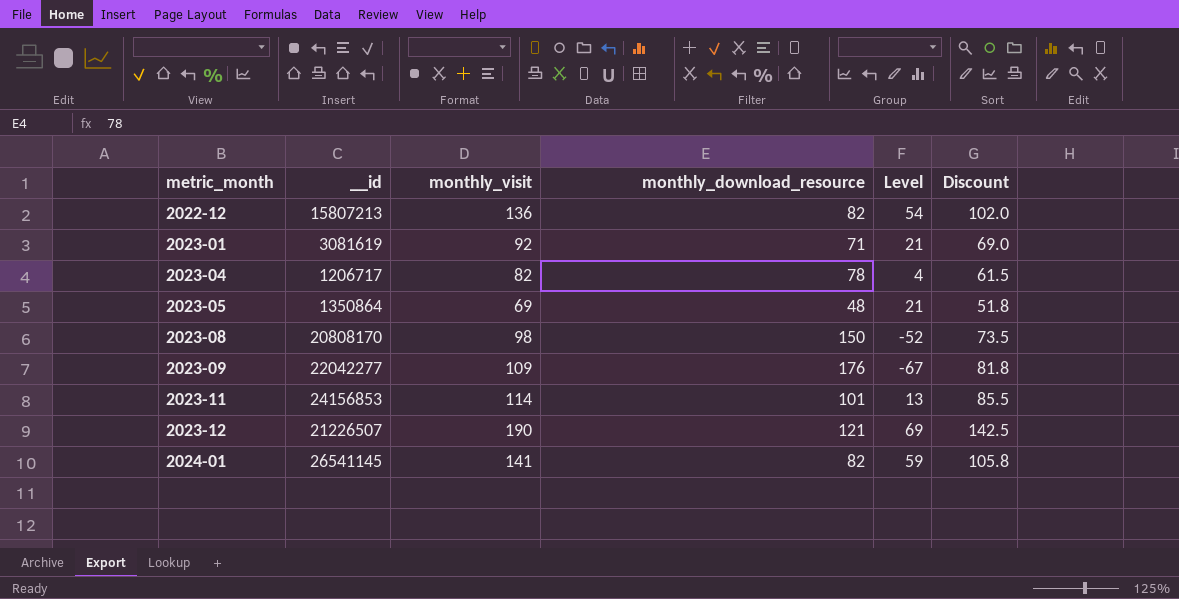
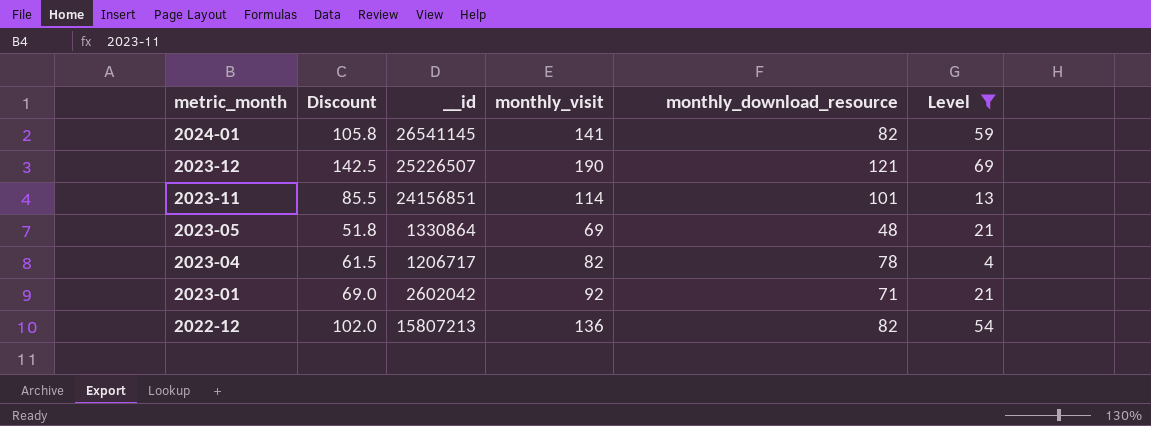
filter: none -> Level >= 4
row order: metric_month ascending -> metric_month descending
column Discount | position: 6 -> 2
2023-12 | __id: 21226507 -> 25226507
2023-11 | __id: 24156853 -> 24156851
2023-05 | __id: 1350864 -> 1330864
2023-01 | __id: 3081619 -> 2602042

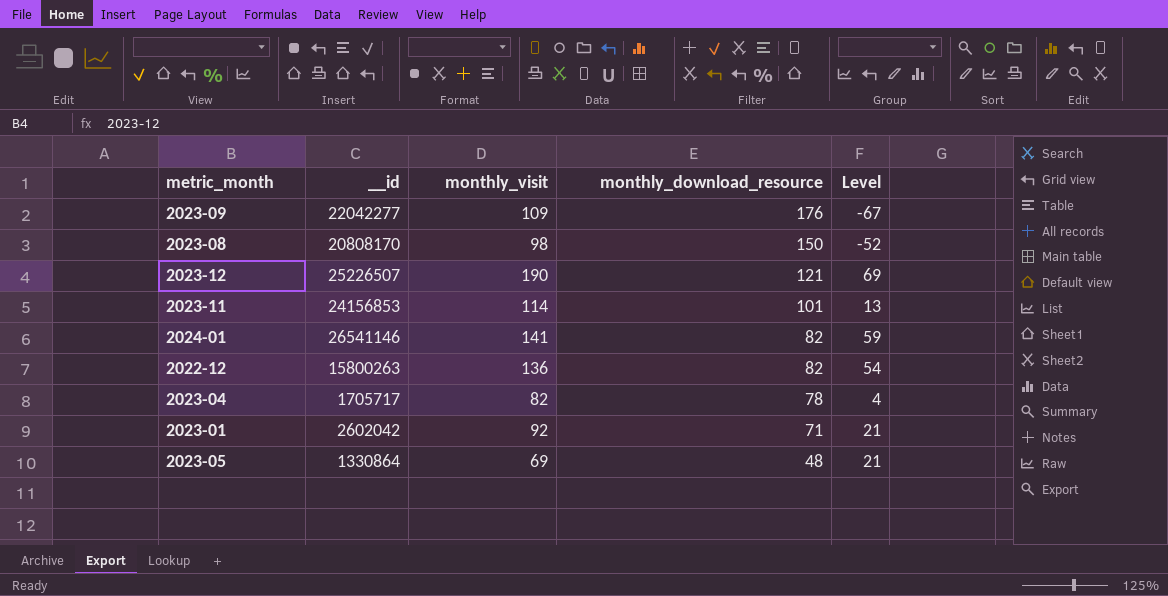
filter: Level >= 4 -> none
row order: metric_month descending -> monthly_download_resource descending
column Discount | formula: [monthly_visit] * 0.75 -> none
2023-11 | __id: 24156851 -> 24156853
2024-01 | __id: 26541145 -> 26541146
2022-12 | __id: 15807213 -> 15800263
2023-04 | __id: 1206717 -> 1705717

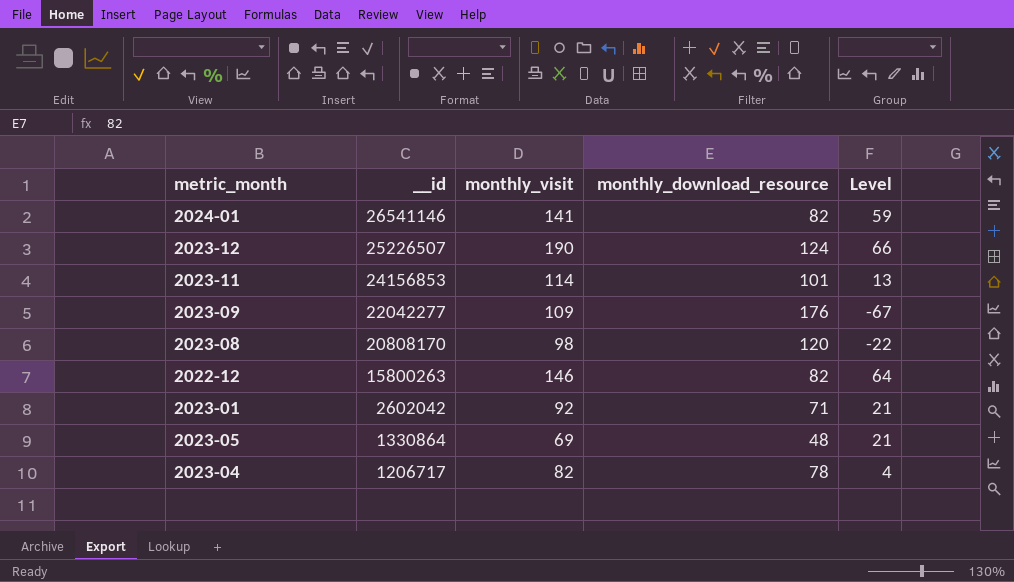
row order: monthly_download_resource descending -> __id descending
2023-12 | monthly_download_resource: 121 -> 124
2023-12 | Level: 69 -> 66
2023-08 | monthly_download_resource: 150 -> 120
2023-08 | Level: -52 -> -22
2022-12 | monthly_visit: 136 -> 146
2022-12 | Level: 54 -> 64
2023-04 | __id: 1705717 -> 1206717

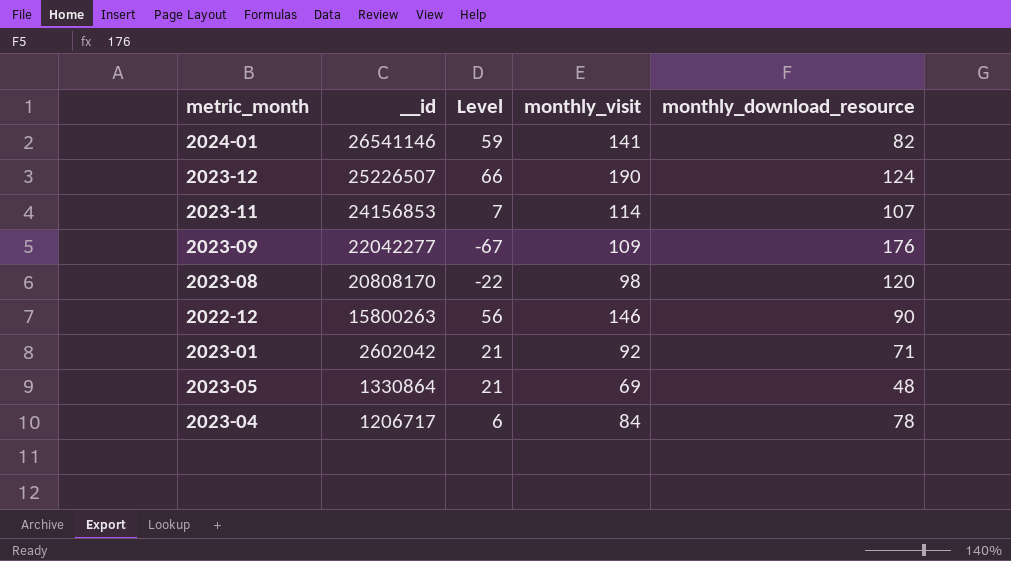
column Level | position: 5 -> 3
2023-11 | Level: 13 -> 7
2023-11 | monthly_download_resource: 101 -> 107
2022-12 | Level: 64 -> 56
2022-12 | monthly_download_resource: 82 -> 90
2023-04 | Level: 4 -> 6
2023-04 | monthly_visit: 82 -> 84

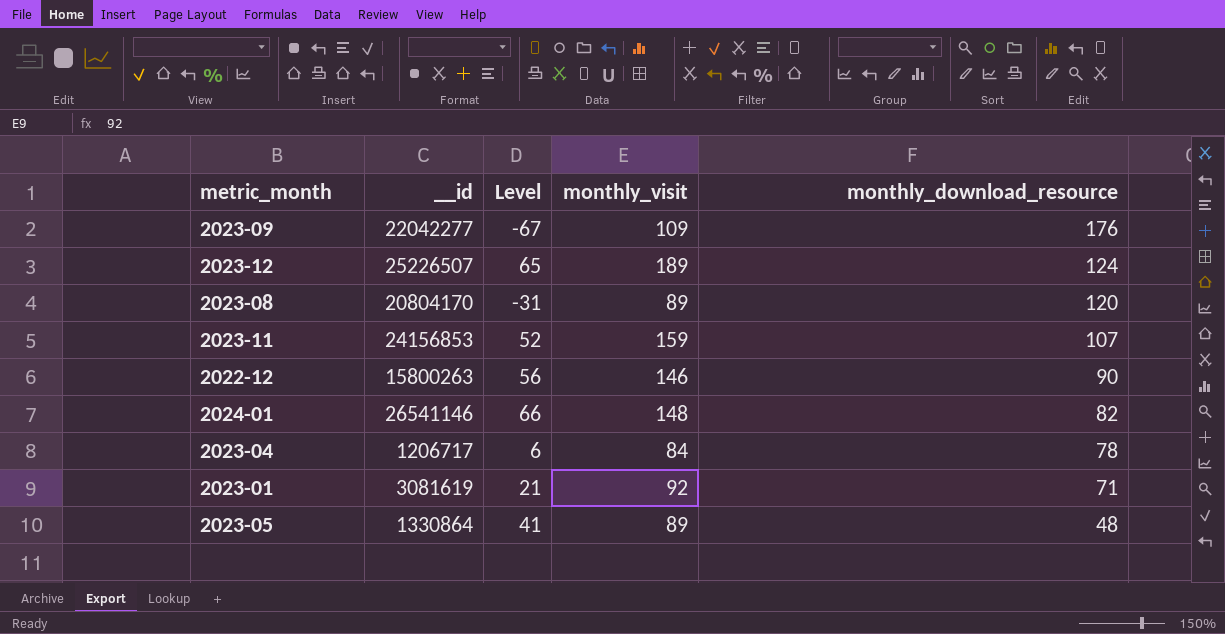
row order: __id descending -> monthly_download_resource descending
2023-12 | Level: 66 -> 65
2023-12 | monthly_visit: 190 -> 189
2023-08 | __id: 20808170 -> 20804170
2023-08 | Level: -22 -> -31
2023-08 | monthly_visit: 98 -> 89
2023-11 | Level: 7 -> 52
2023-11 | monthly_visit: 114 -> 159
2024-01 | Level: 59 -> 66
2024-01 | monthly_visit: 141 -> 148
2023-01 | __id: 2602042 -> 3081619
2023-05 | Level: 21 -> 41
2023-05 | monthly_visit: 69 -> 89

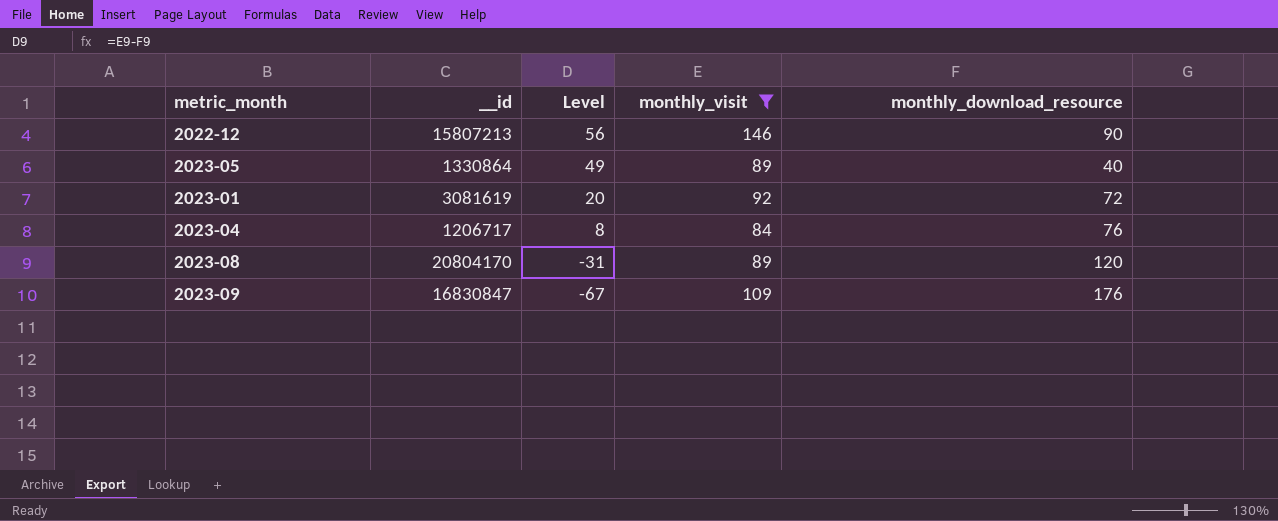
filter: none -> monthly_visit <= 146
row order: monthly_download_resource descending -> Level descending
2022-12 | __id: 15800263 -> 15807213
2023-05 | Level: 41 -> 49
2023-05 | monthly_download_resource: 48 -> 40
2023-01 | Level: 21 -> 20
2023-01 | monthly_download_resource: 71 -> 72
2023-04 | Level: 6 -> 8
2023-04 | monthly_download_resource: 78 -> 76
2023-09 | __id: 22042277 -> 16830847

